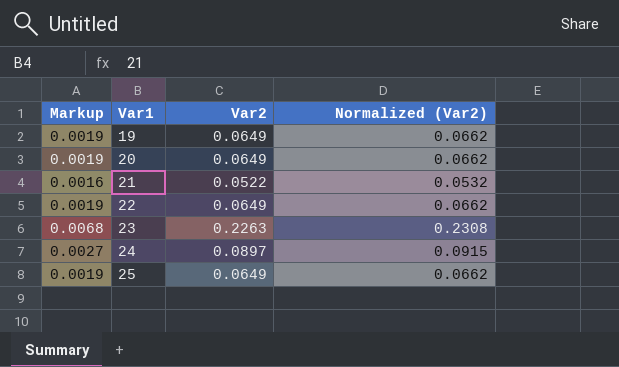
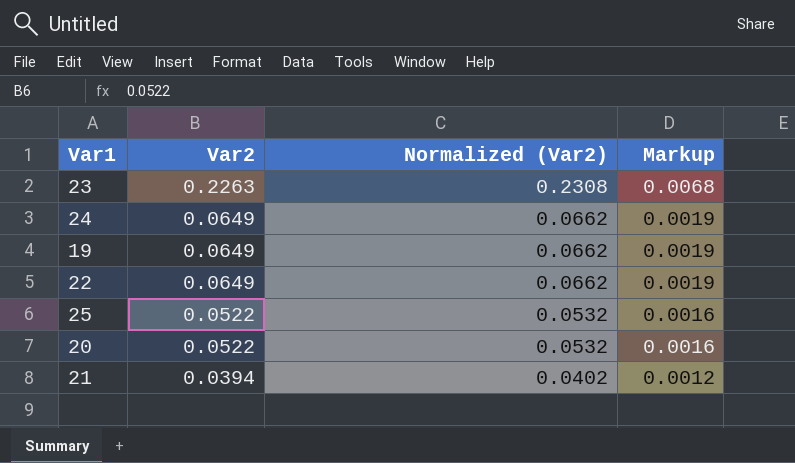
row order: Var1 ascending -> Var2 descending
column Markup | position: 1 -> 4
24 | Var2: 0.0897 -> 0.0649
24 | Normalized (Var2): 0.0915 -> 0.0662
24 | Markup: 0.0027 -> 0.0019
25 | Var2: 0.0649 -> 0.0522
25 | Normalized (Var2): 0.0662 -> 0.0532
25 | Markup: 0.0019 -> 0.0016
20 | Var2: 0.0649 -> 0.0522
20 | Normalized (Var2): 0.0662 -> 0.0532
20 | Markup: 0.0019 -> 0.0016
21 | Var2: 0.0522 -> 0.0394
21 | Normalized (Var2): 0.0532 -> 0.0402
21 | Markup: 0.0016 -> 0.0012

